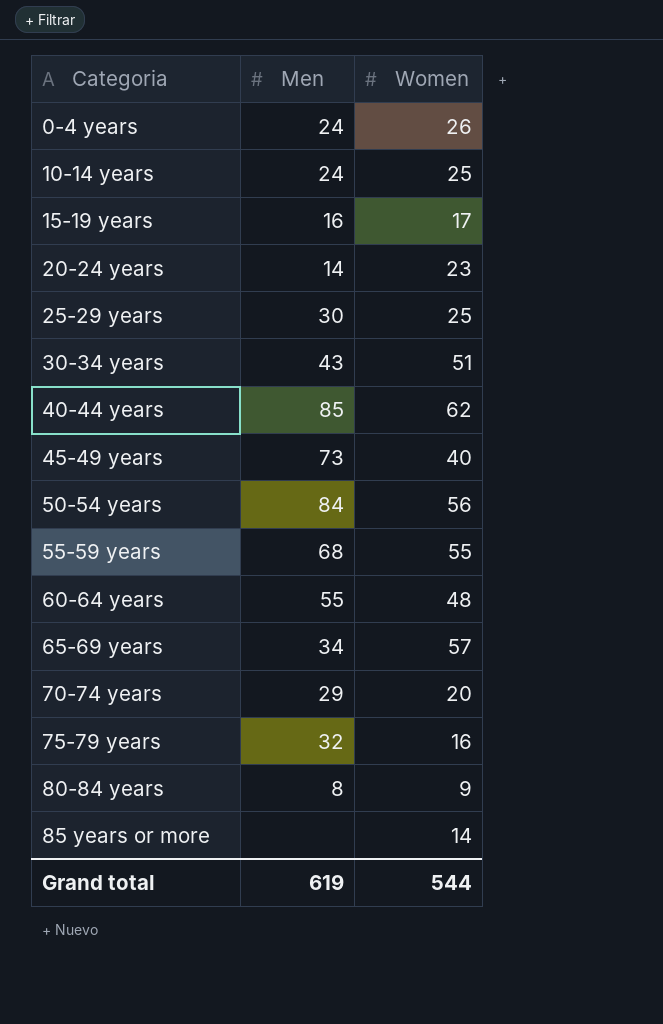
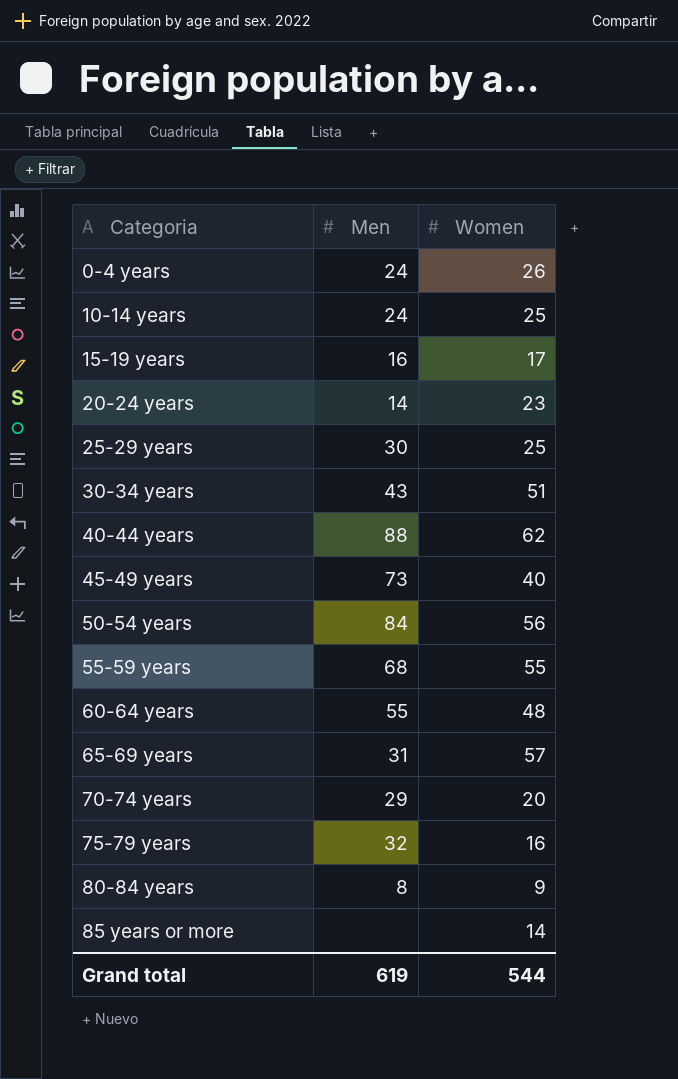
40-44 years | Men: 85 -> 88
65-69 years | Men: 34 -> 31

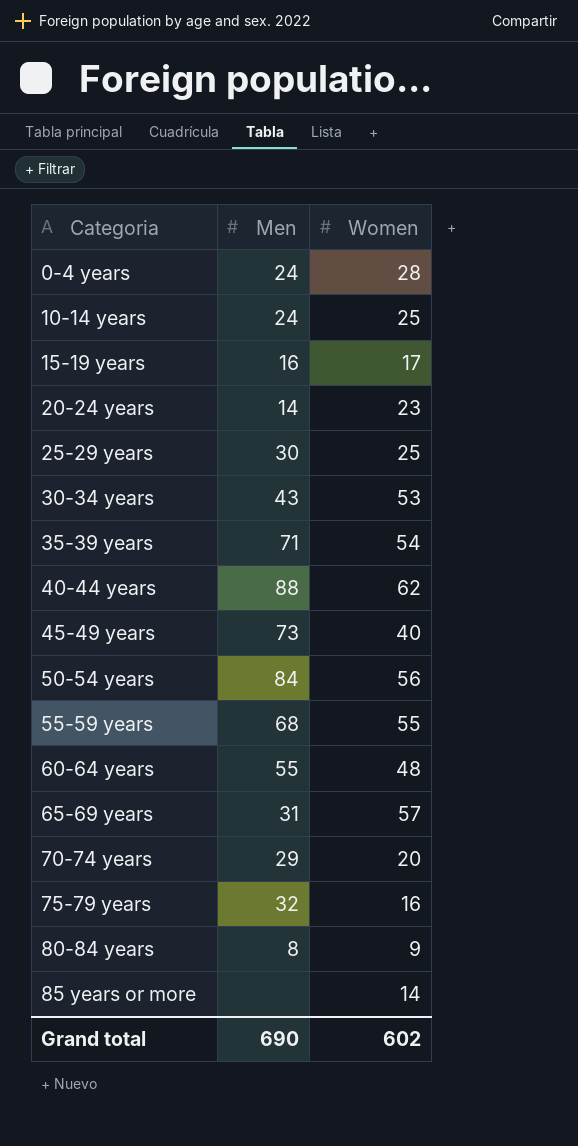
0-4 years | Women: 26 -> 28
30-34 years | Women: 51 -> 53
row 35-39 years: none -> 71 | 54
Grand total | Men: 619 -> 690
Grand total | Women: 544 -> 602

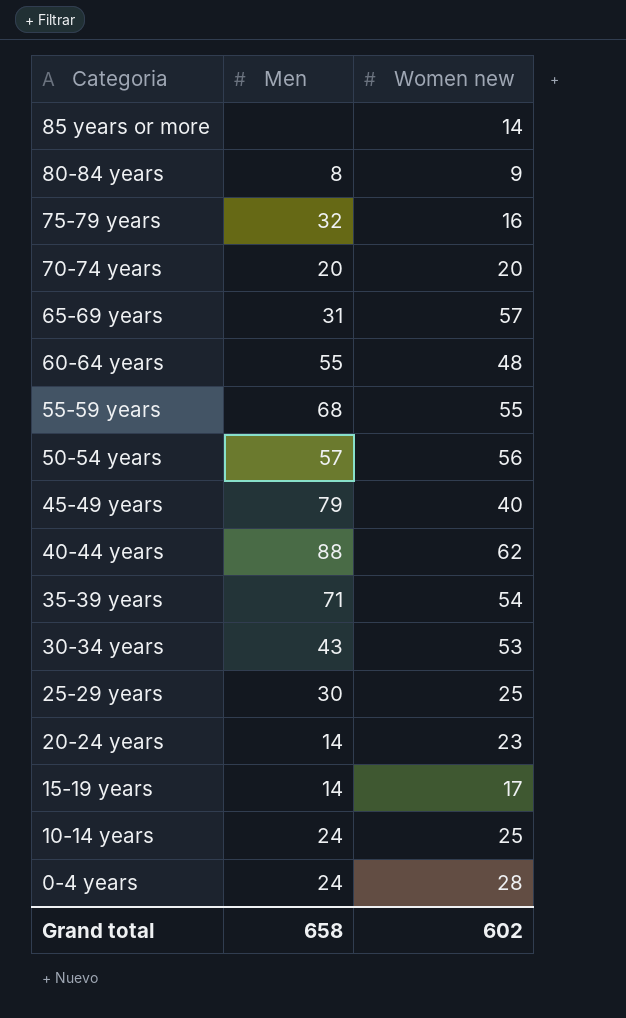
row order: Categoria ascending -> Categoria descending
column name: Women -> Women new
70-74 years | Men: 29 -> 20
50-54 years | Men: 84 -> 57
45-49 years | Men: 73 -> 79
15-19 years | Men: 16 -> 14
Grand total | Men: 690 -> 658

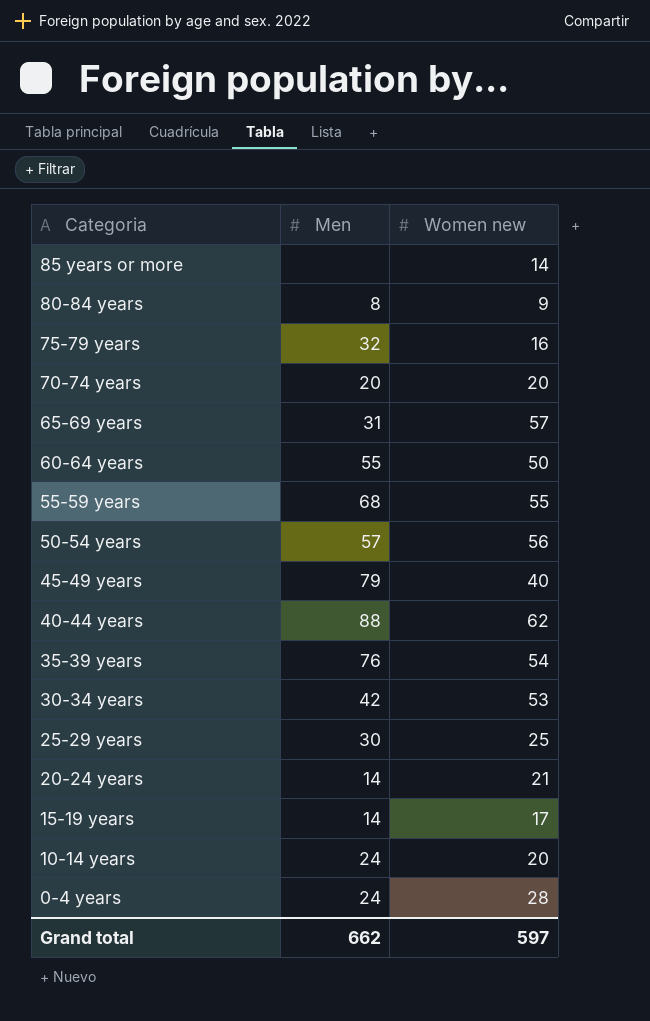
60-64 years | Women new: 48 -> 50
35-39 years | Men: 71 -> 76
30-34 years | Men: 43 -> 42
20-24 years | Women new: 23 -> 21
10-14 years | Women new: 25 -> 20
Grand total | Men: 658 -> 662
Grand total | Women new: 602 -> 597

